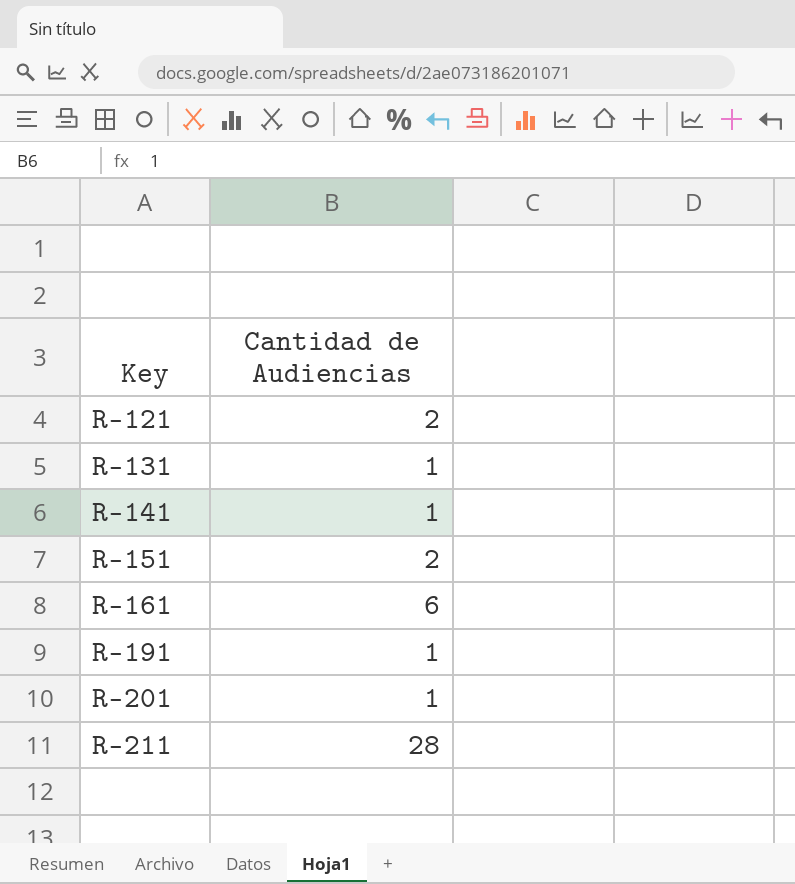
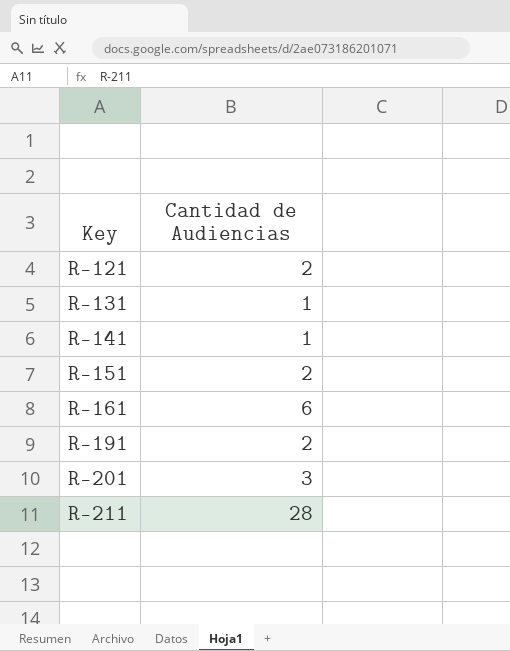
R-191 | Cantidad de Audiencias: 1 -> 2
R-201 | Cantidad de Audiencias: 1 -> 3

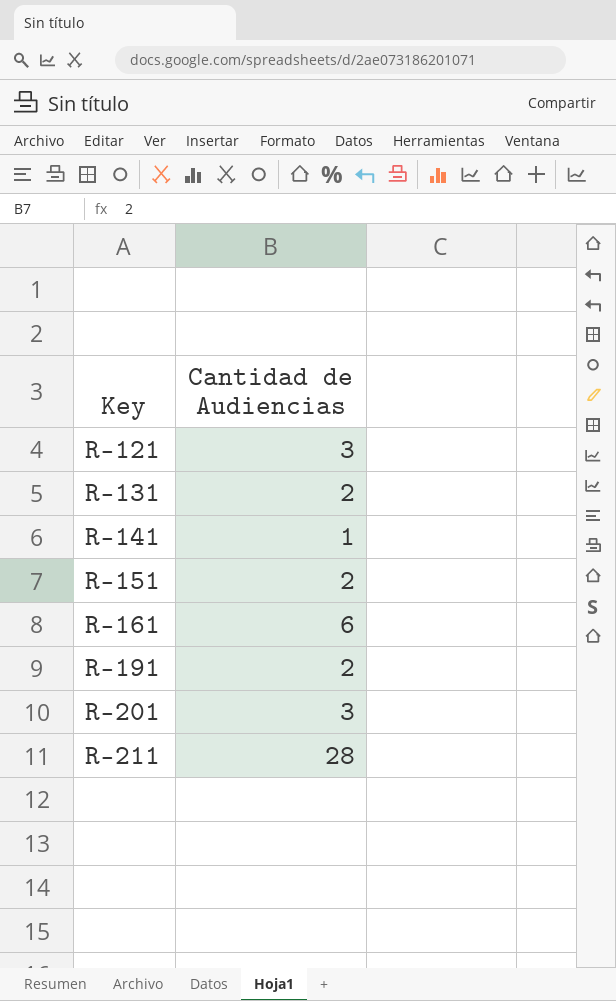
R-121 | Cantidad de Audiencias: 2 -> 3
R-131 | Cantidad de Audiencias: 1 -> 2

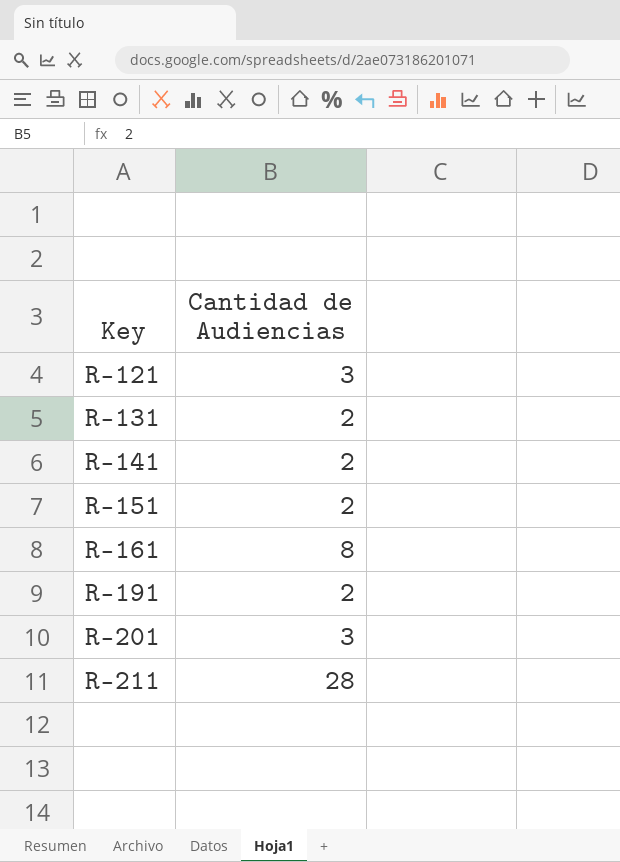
R-141 | Cantidad de Audiencias: 1 -> 2
R-161 | Cantidad de Audiencias: 6 -> 8

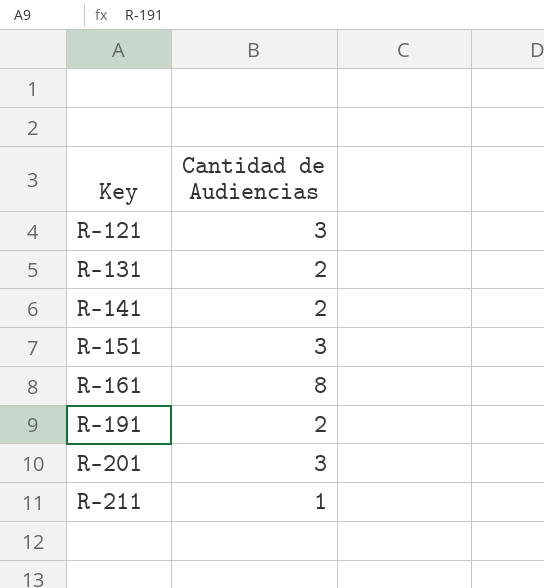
R-151 | Cantidad de Audiencias: 2 -> 3
R-211 | Cantidad de Audiencias: 28 -> 1

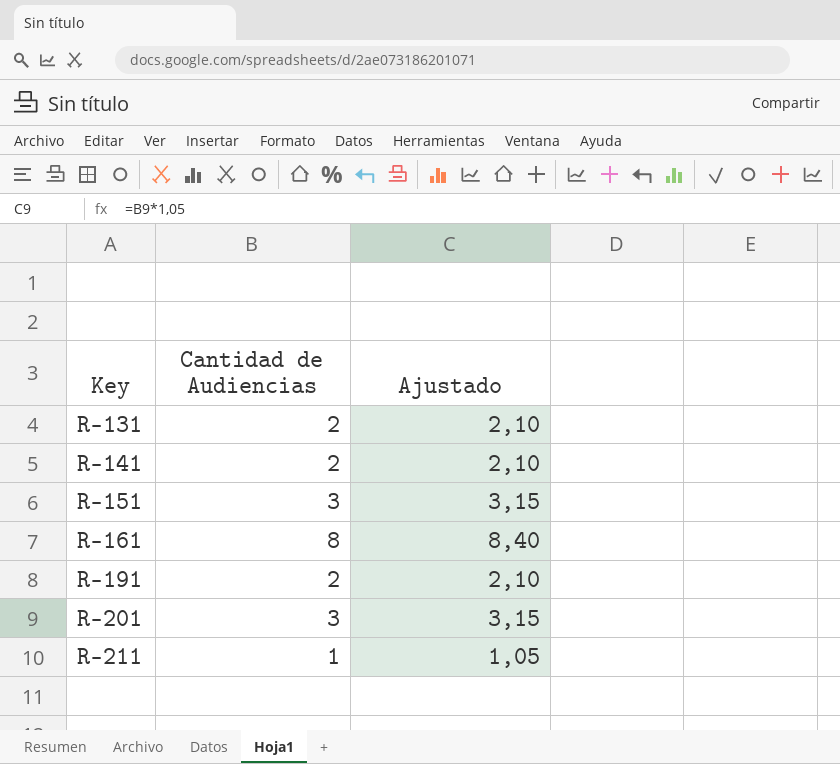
column Ajustado | formula: none -> [Cantidad de Audiencias] * 1,05
row R-121: 3 -> none

